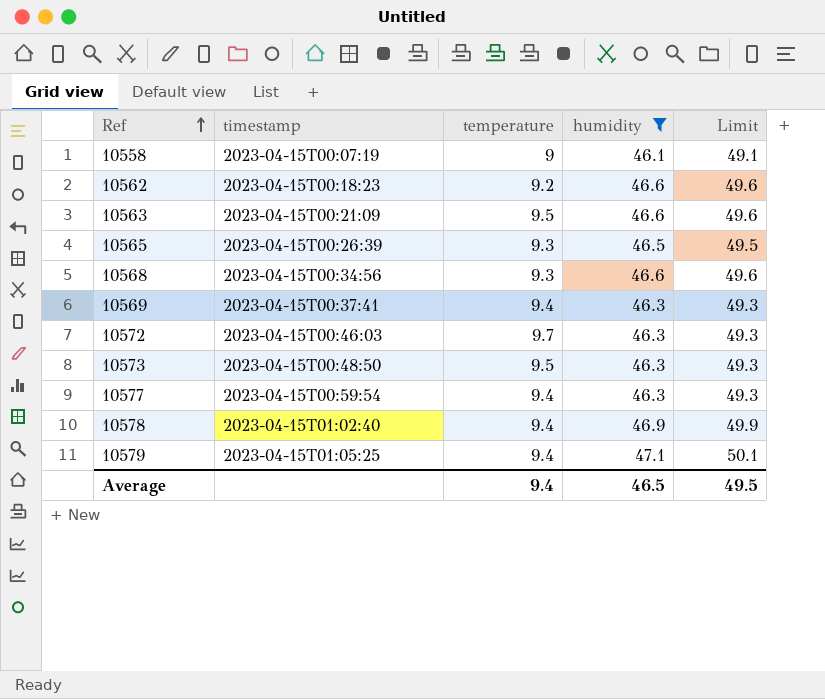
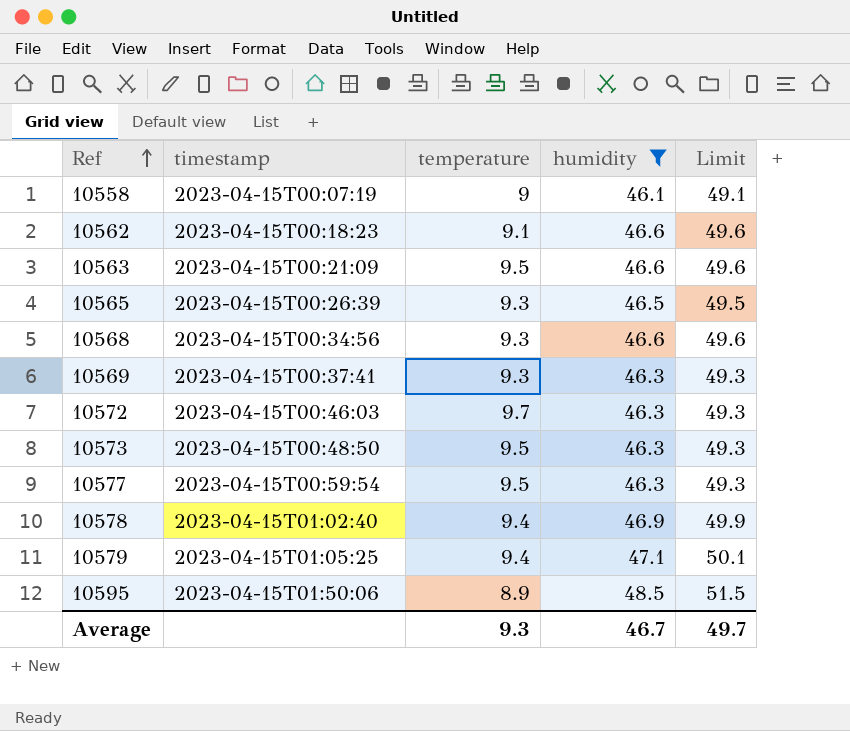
10562 | temperature: 9.2 -> 9.1
10569 | temperature: 9.4 -> 9.3
10577 | temperature: 9.4 -> 9.5
row 10595: none -> 2023-04-15T01:50:06 | 8.9 | 48.5 | 51.5
Average | temperature: 9.4 -> 9.3
Average | humidity: 46.5 -> 46.7
Average | Limit: 49.5 -> 49.7

